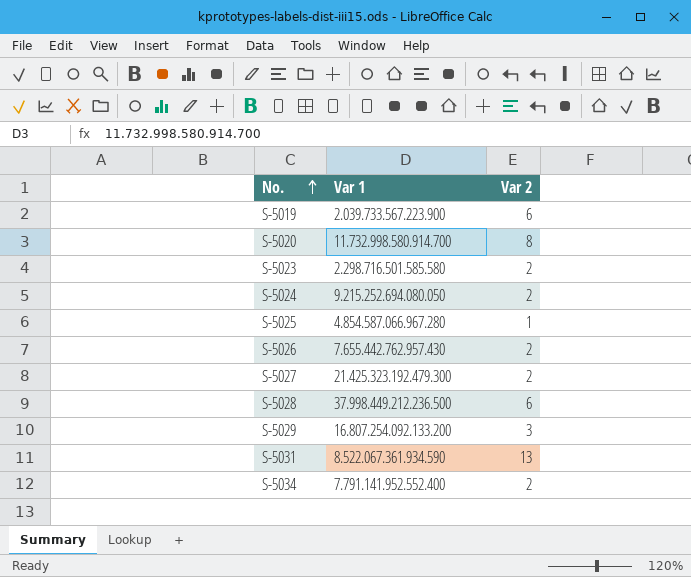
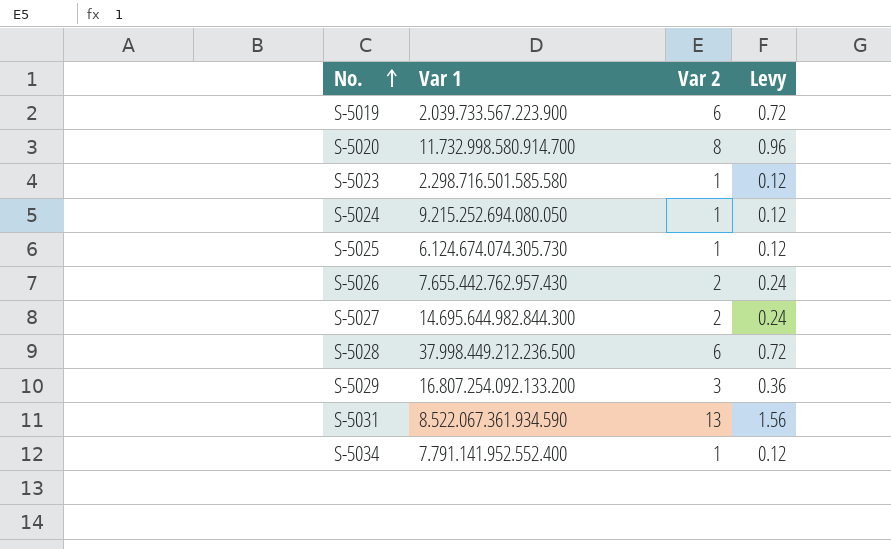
column Levy | formula: none -> [Var 2] * 0.12
S-5023 | Var 2: 2 -> 1
S-5024 | Var 2: 2 -> 1
S-5025 | Var 1: 4.854.587.066.967.280 -> 6.124.674.074.305.730
S-5027 | Var 1: 21.425.323.192.479.300 -> 14.695.644.982.844.300
S-5034 | Var 2: 2 -> 1

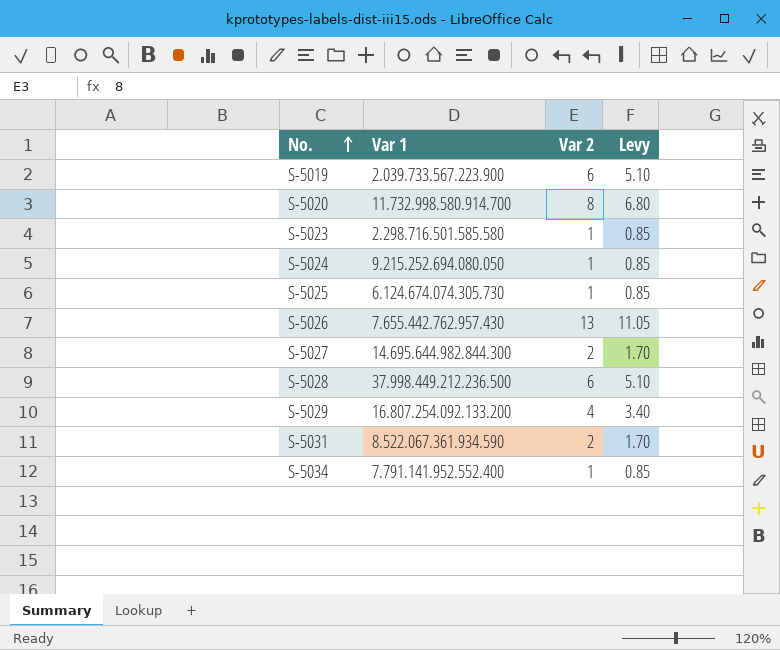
column Levy | formula: [Var 2] * 0.12 -> [Var 2] * 0.85
S-5026 | Var 2: 2 -> 13
S-5029 | Var 2: 3 -> 4
S-5031 | Var 2: 13 -> 2

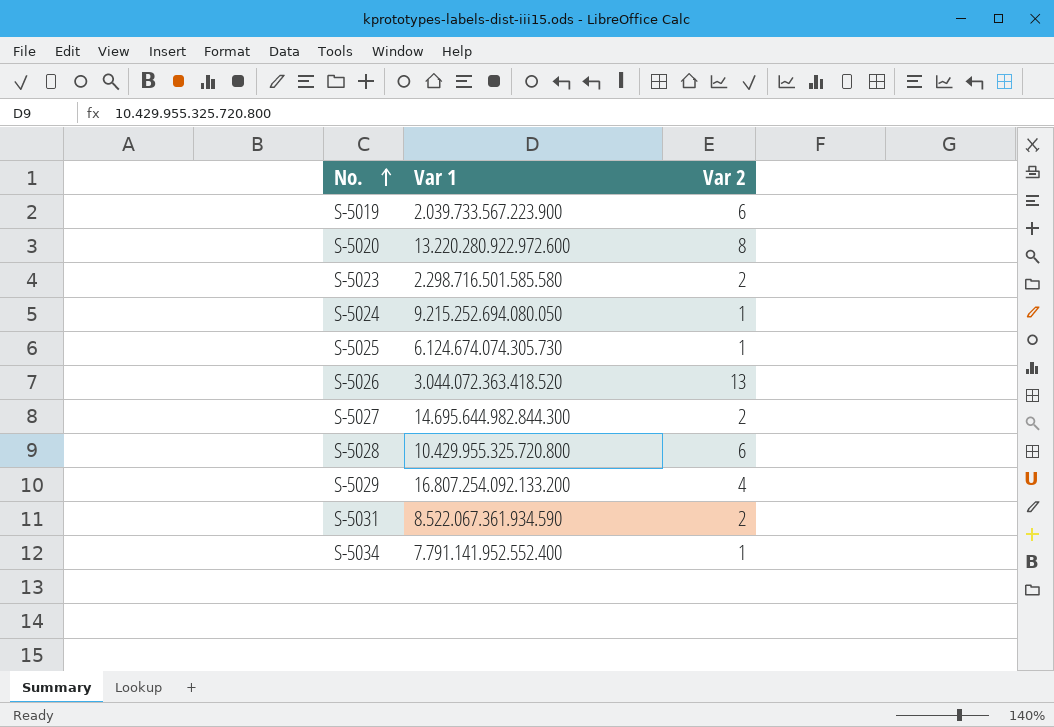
column Levy | formula: [Var 2] * 0.85 -> none
S-5020 | Var 1: 11.732.998.580.914.700 -> 13.220.280.922.972.600
S-5023 | Var 2: 1 -> 2
S-5026 | Var 1: 7.655.442.762.957.430 -> 3.044.072.363.418.520
S-5028 | Var 1: 37.998.449.212.236.500 -> 10.429.955.325.720.800

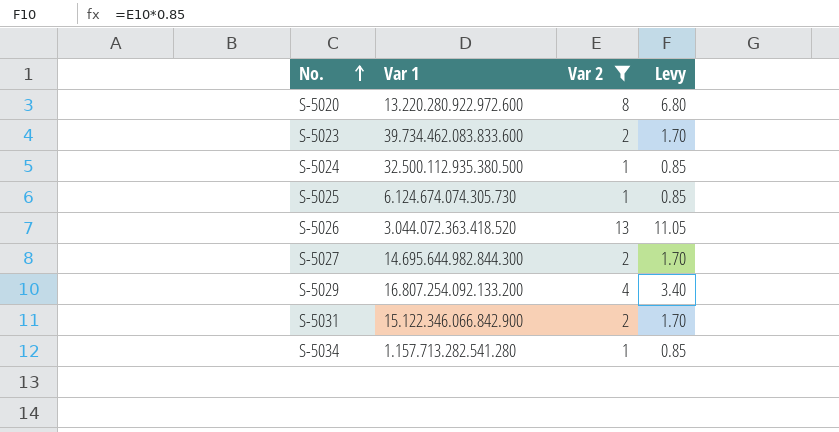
filter: none -> Var 2 != 6
column Levy | formula: none -> [Var 2] * 0.85
S-5023 | Var 1: 2.298.716.501.585.580 -> 39.734.462.083.833.600
S-5024 | Var 1: 9.215.252.694.080.050 -> 32.500.112.935.380.500
S-5031 | Var 1: 8.522.067.361.934.590 -> 15.122.346.066.842.900
S-5034 | Var 1: 7.791.141.952.552.400 -> 1.157.713.282.541.280

